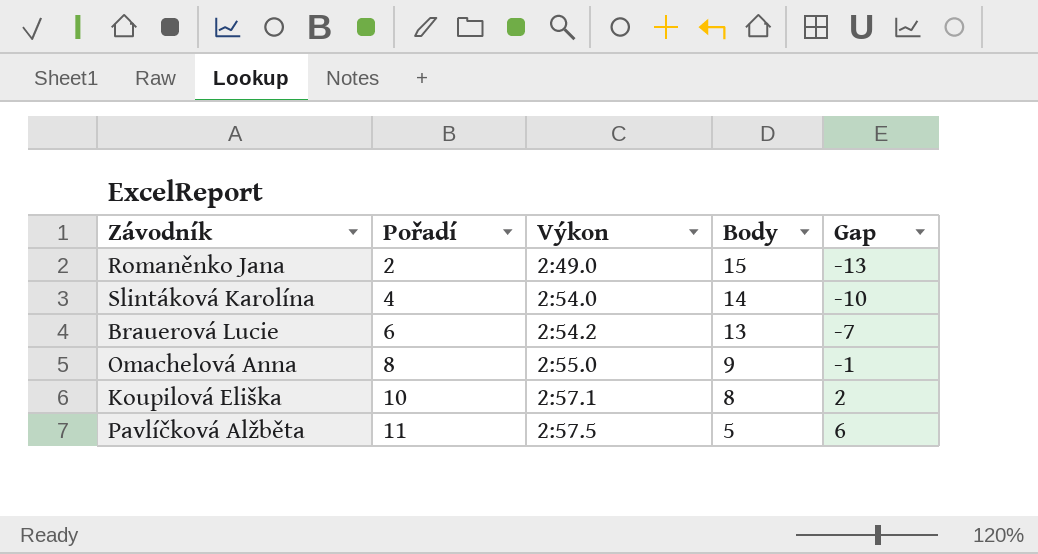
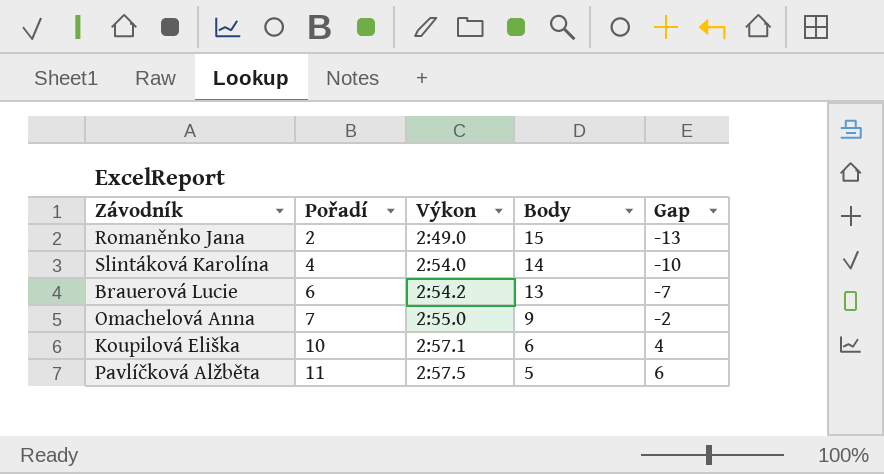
Omachelová Anna | Pořadí: 8 -> 7
Omachelová Anna | Gap: -1 -> -2
Koupilová Eliška | Body: 8 -> 6
Koupilová Eliška | Gap: 2 -> 4

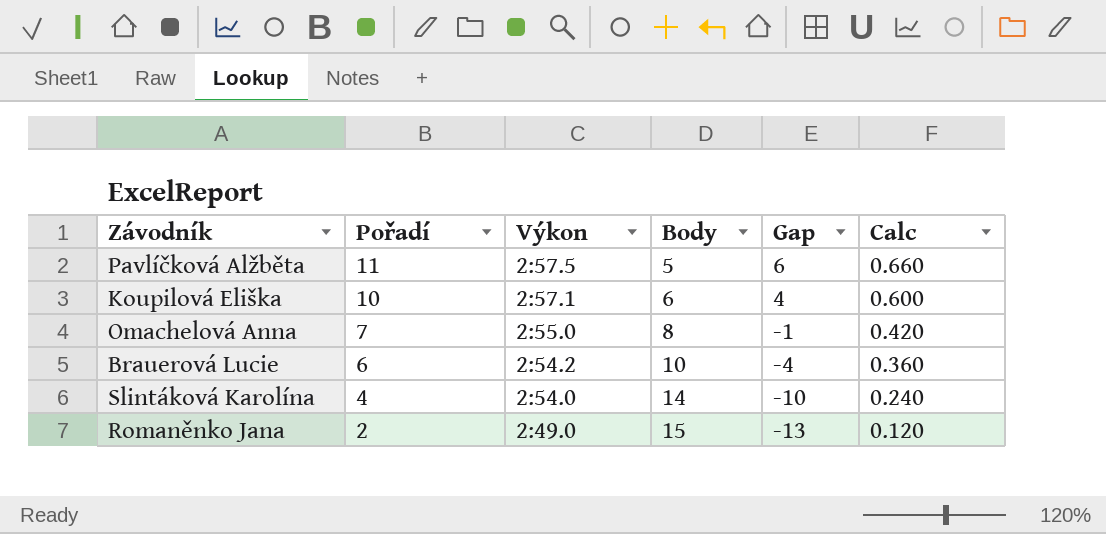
row order: Pořadí ascending -> Pořadí descending
column Calc | formula: none -> [Pořadí] * 0.06
Omachelová Anna | Body: 9 -> 8
Omachelová Anna | Gap: -2 -> -1
Brauerová Lucie | Body: 13 -> 10
Brauerová Lucie | Gap: -7 -> -4

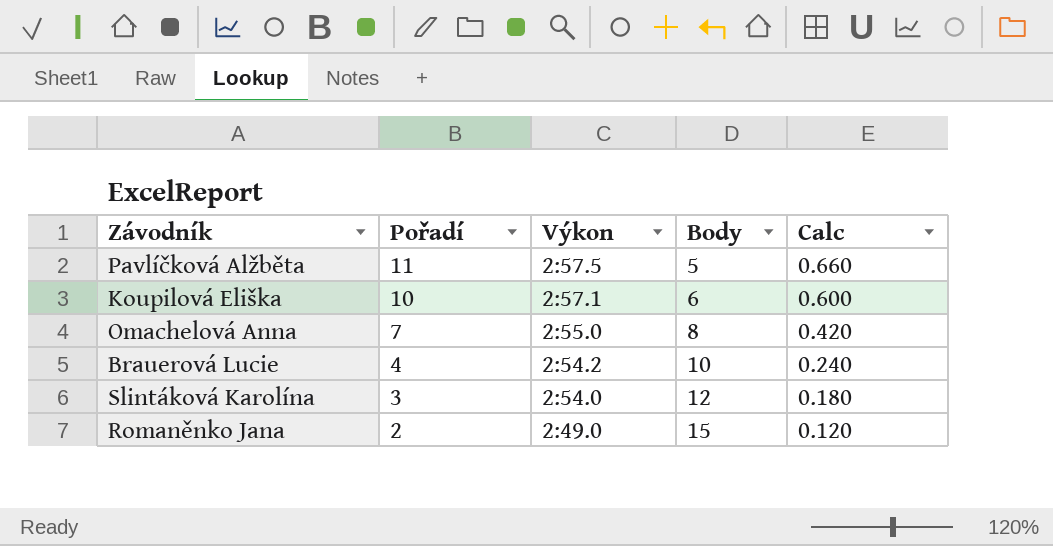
column Gap | formula: [Pořadí] - [Body] -> none
Brauerová Lucie | Pořadí: 6 -> 4
Brauerová Lucie | Calc: 0.360 -> 0.240
Slintáková Karolína | Pořadí: 4 -> 3
Slintáková Karolína | Body: 14 -> 12
Slintáková Karolína | Calc: 0.240 -> 0.180

